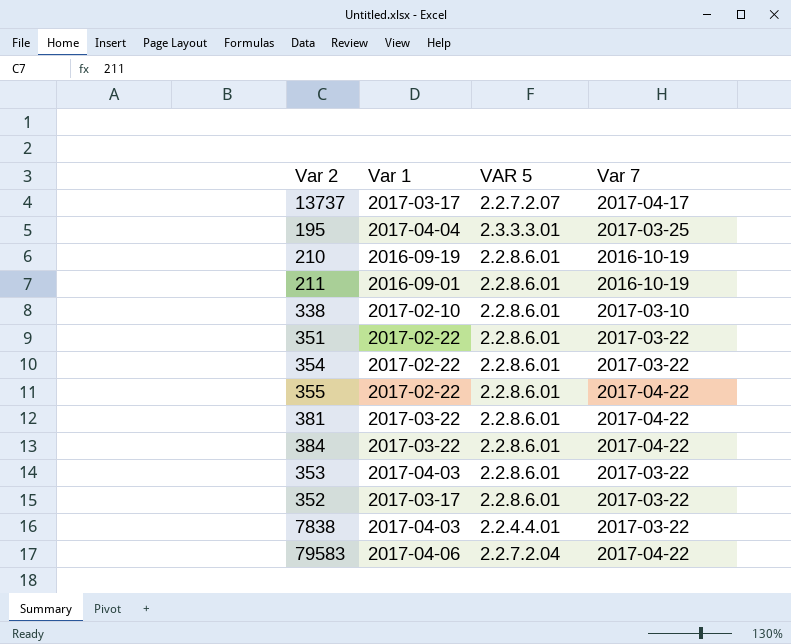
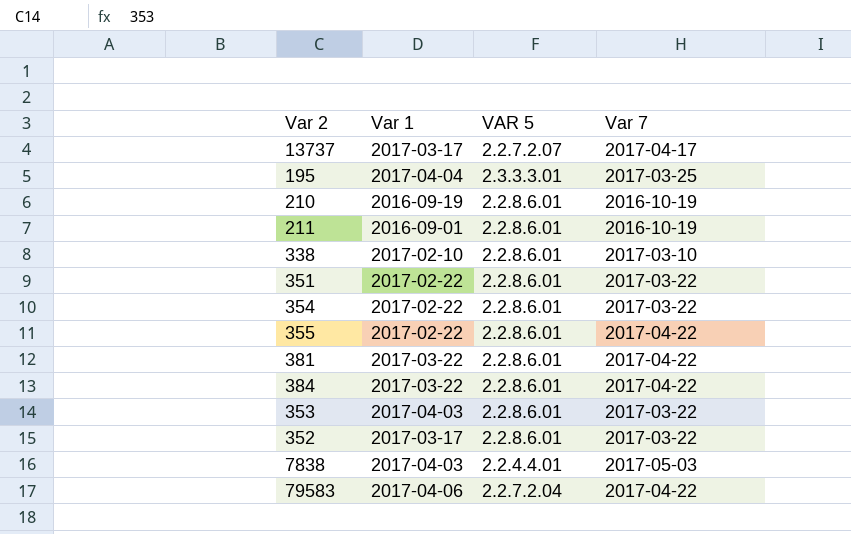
7838 | Var 7: 2017-03-22 -> 2017-05-03

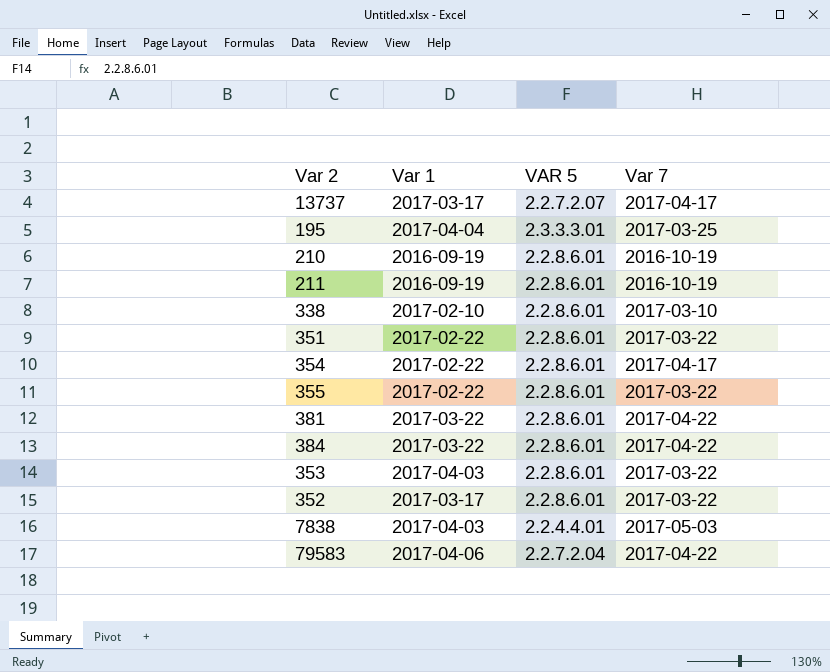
211 | Var 1: 2016-09-01 -> 2016-09-19
354 | Var 7: 2017-03-22 -> 2017-04-17
355 | Var 7: 2017-04-22 -> 2017-03-22

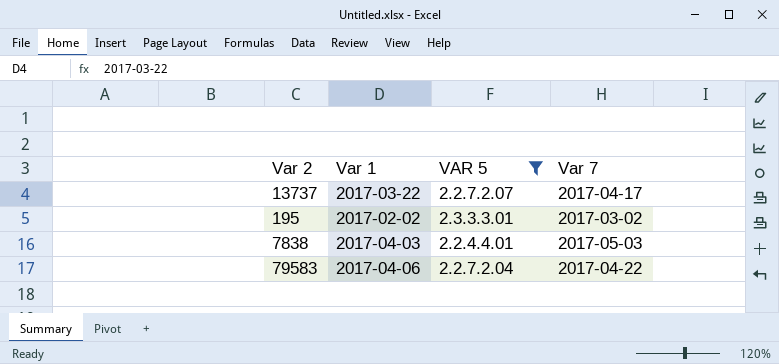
filter: none -> VAR 5 != 2.2.8.6.01
13737 | Var 1: 2017-03-17 -> 2017-03-22
195 | Var 1: 2017-04-04 -> 2017-02-02
195 | Var 7: 2017-03-25 -> 2017-03-02

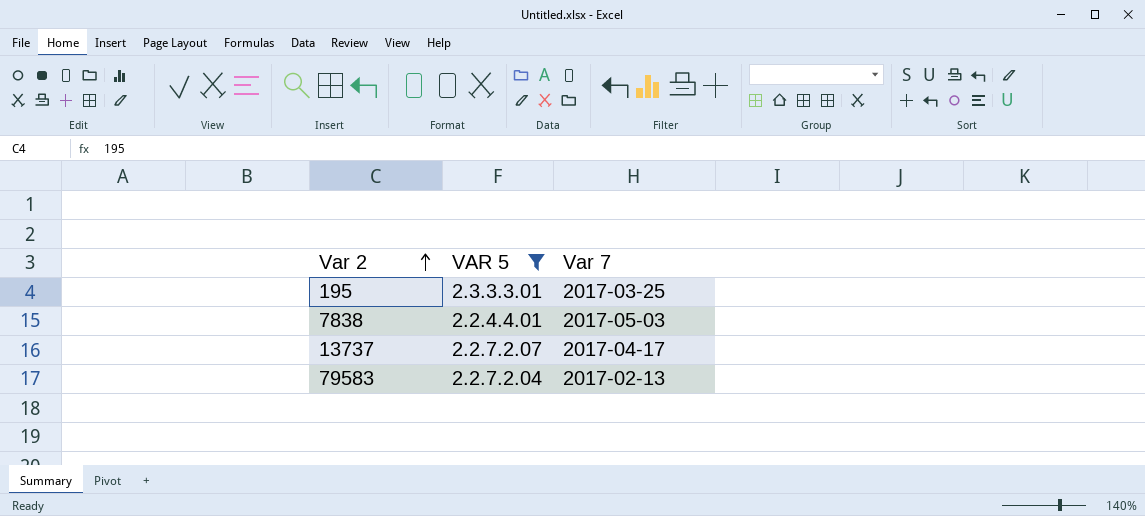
row order: none -> Var 2 ascending
column Var 1 | position: 2 -> none
195 | Var 7: 2017-03-02 -> 2017-03-25
79583 | Var 7: 2017-04-22 -> 2017-02-13

